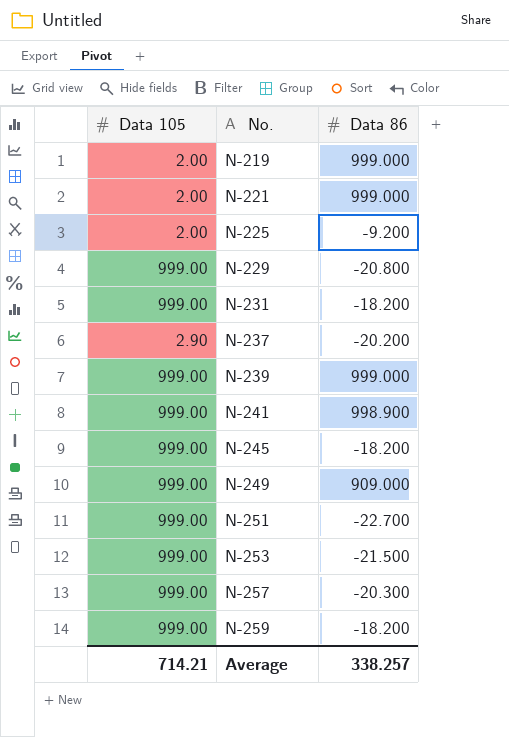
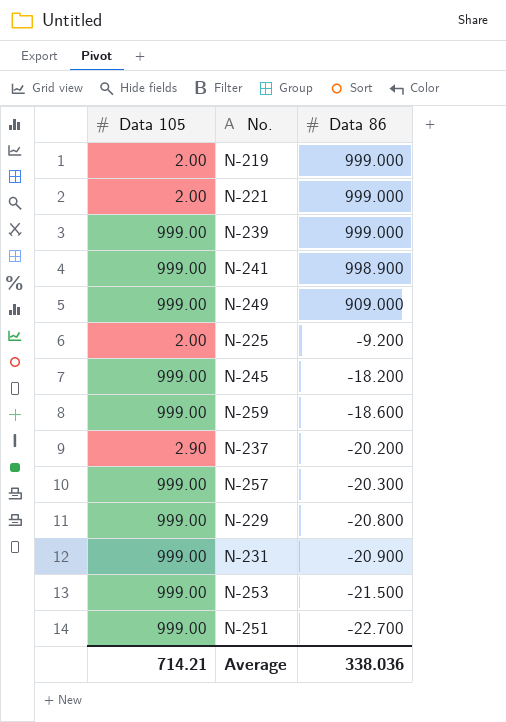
row order: No. ascending -> Data 86 descending
N-259 | Data 86: -18.200 -> -18.600
N-231 | Data 86: -18.200 -> -20.900
Average | Data 86: 338.257 -> 338.036

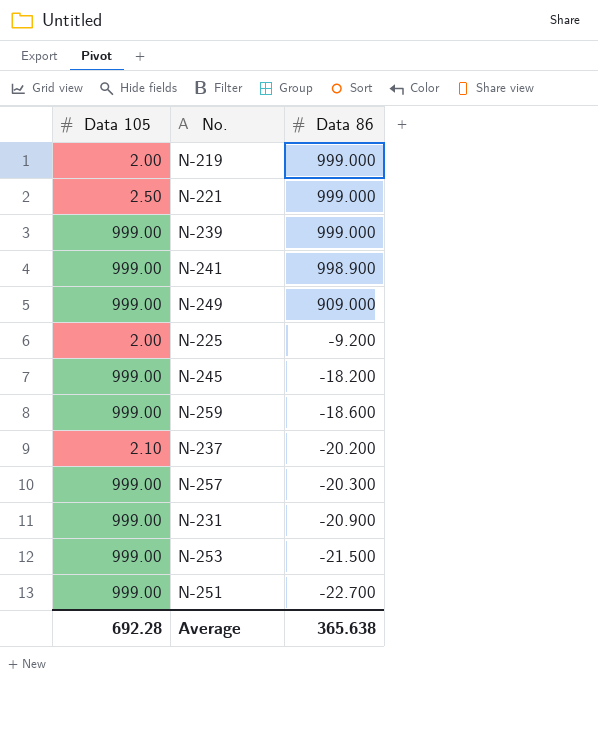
row N-229: 999.00 | -20.800 -> none
N-221 | Data 105: 2.00 -> 2.50
N-237 | Data 105: 2.90 -> 2.10
Average | Data 105: 714.21 -> 692.28
Average | Data 86: 338.036 -> 365.638

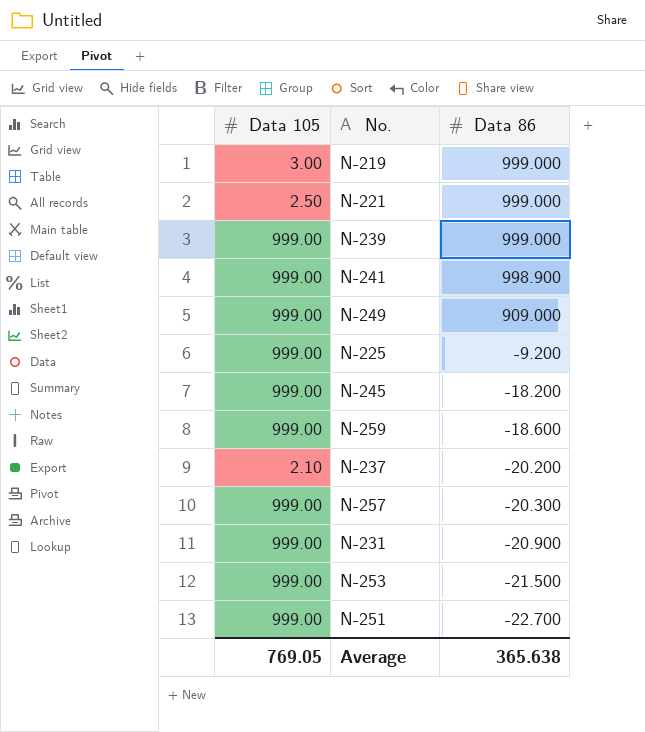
N-219 | Data 105: 2.00 -> 3.00
N-225 | Data 105: 2.00 -> 999.00
Average | Data 105: 692.28 -> 769.05

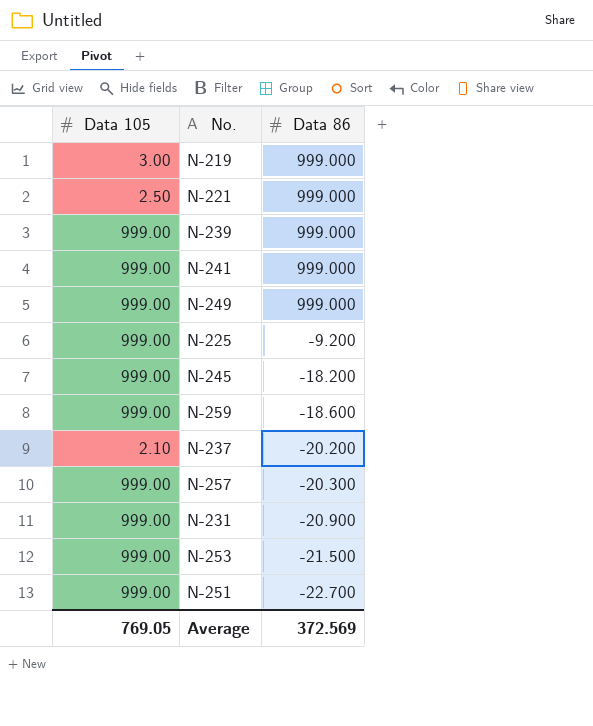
N-241 | Data 86: 998.900 -> 999.000
N-249 | Data 86: 909.000 -> 999.000
Average | Data 86: 365.638 -> 372.569

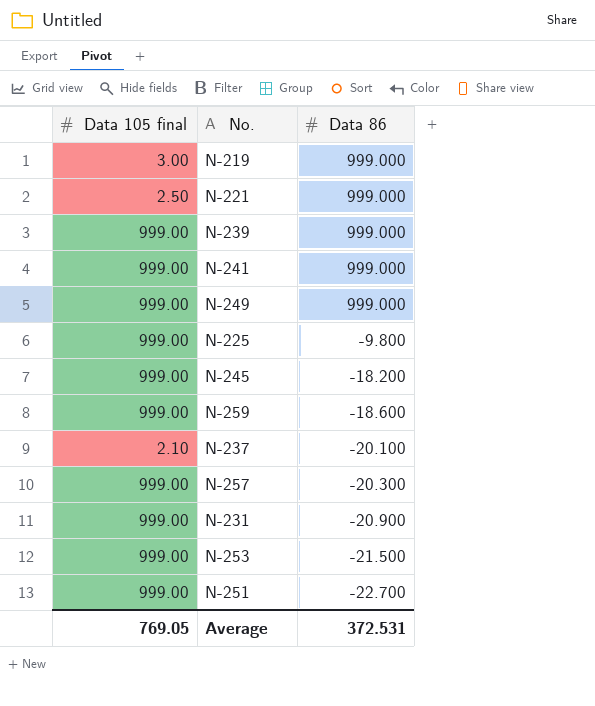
column name: Data 105 -> Data 105 final
N-225 | Data 86: -9.200 -> -9.800
N-237 | Data 86: -20.200 -> -20.100
Average | Data 86: 372.569 -> 372.531

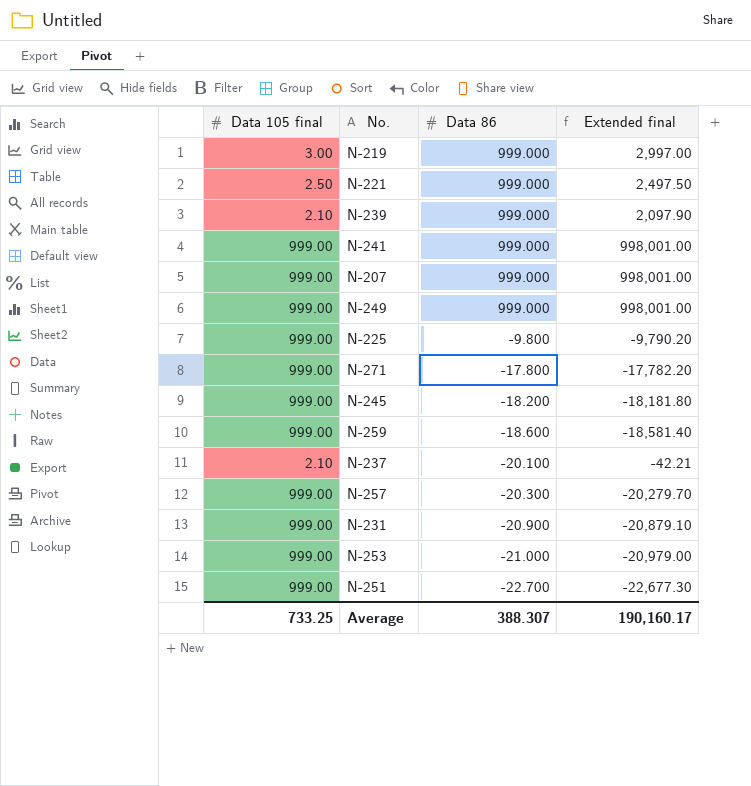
column Extended final | formula: none -> [Data 105 final] * [Data 86]
N-239 | Data 105 final: 999.00 -> 2.10
row N-207: none -> 999.00 | 999.000 | 998,001.00
row N-271: none -> 999.00 | -17.800 | -17,782.20
N-253 | Data 86: -21.500 -> -21.000
Average | Data 105 final: 769.05 -> 733.25
Average | Data 86: 372.531 -> 388.307

